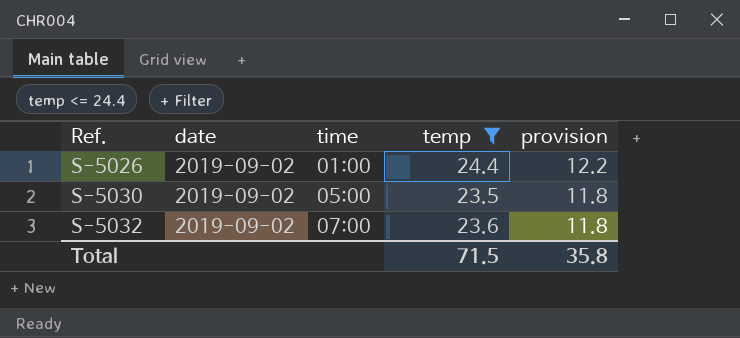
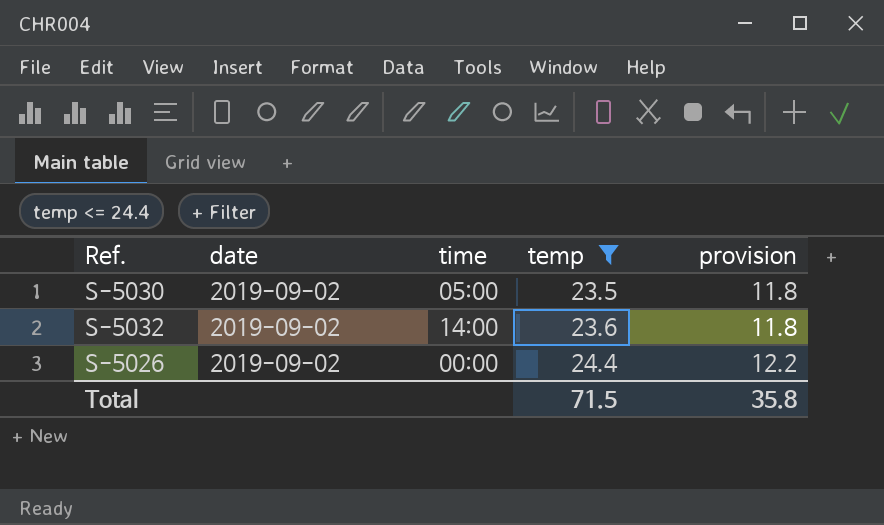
row order: Ref. ascending -> temp ascending
S-5032 | time: 07:00 -> 14:00
S-5026 | time: 01:00 -> 00:00

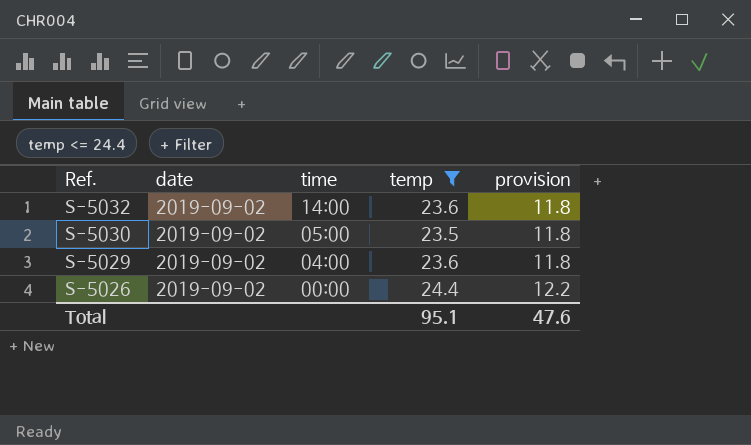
row order: temp ascending -> Ref. descending
row S-5029: none -> 2019-09-02 | 04:00 | 23.6 | 11.8
Total | temp: 71.5 -> 95.1
Total | provision: 35.8 -> 47.6

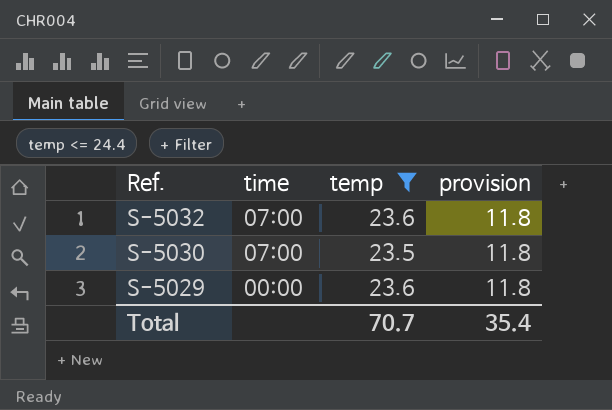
column date | position: 2 -> none
row S-5026: 2019-09-02 | 00:00 | 24.4 | 12.2 -> none
S-5032 | time: 14:00 -> 07:00
S-5030 | time: 05:00 -> 07:00
S-5029 | time: 04:00 -> 00:00
Total | temp: 95.1 -> 70.7
Total | provision: 47.6 -> 35.4

